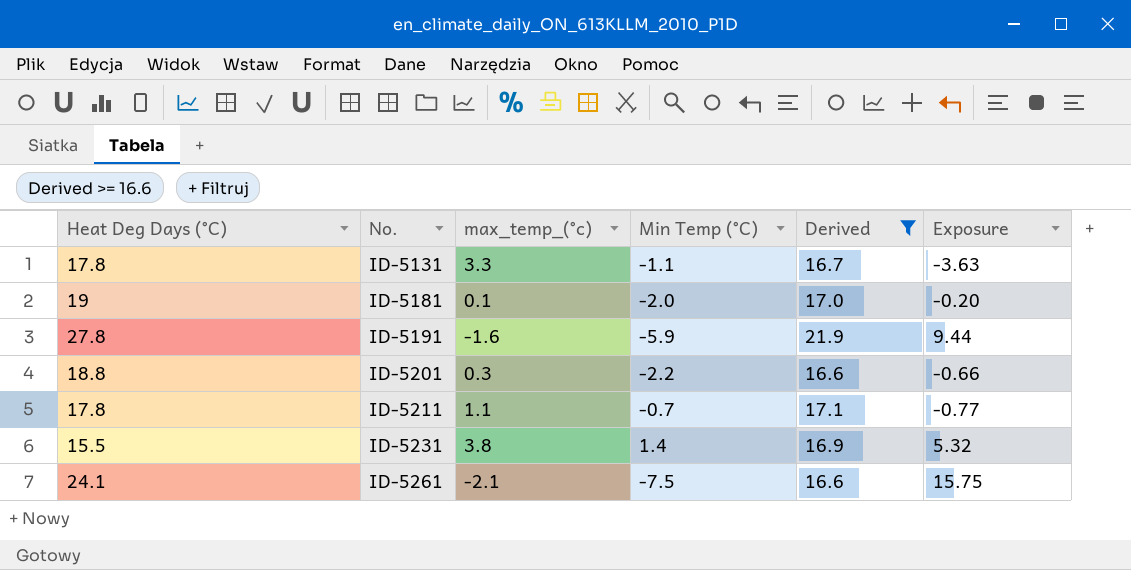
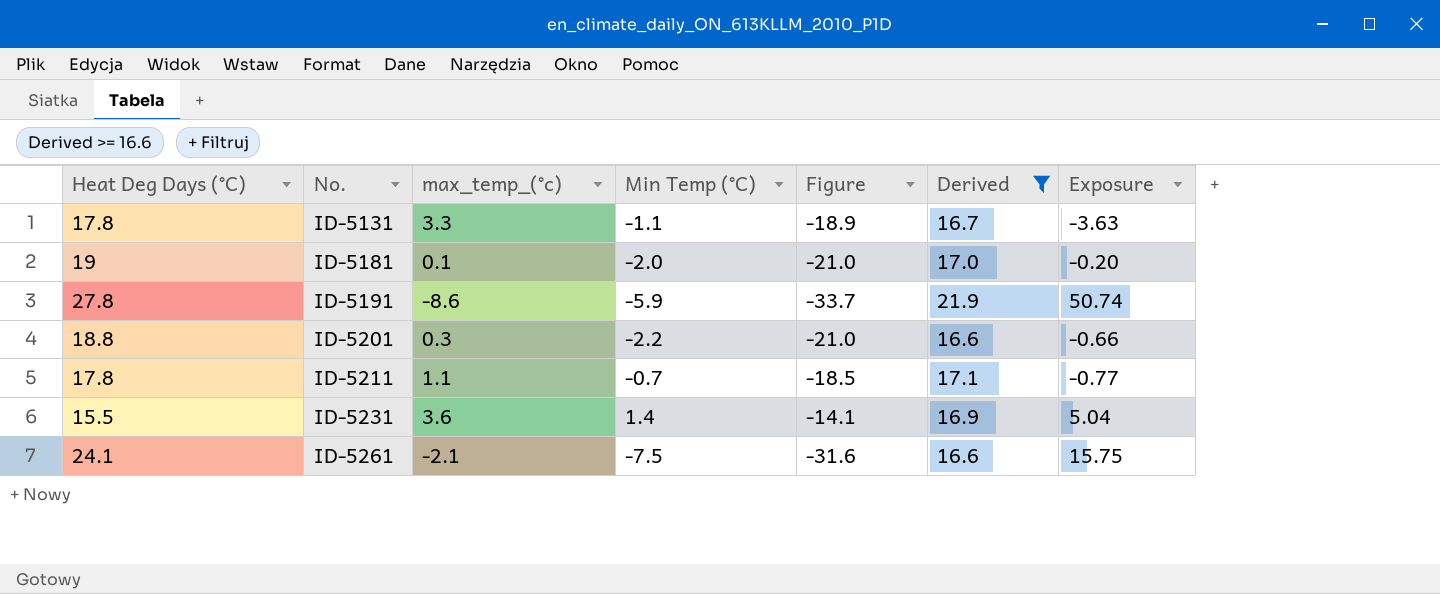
column Figure | formula: none -> [Min Temp (°C)] - [Heat Deg Days (°C)]
ID-5191 | max_temp_(°c): -1.6 -> -8.6
ID-5191 | Exposure: 9.44 -> 50.74
ID-5231 | max_temp_(°c): 3.8 -> 3.6
ID-5231 | Exposure: 5.32 -> 5.04

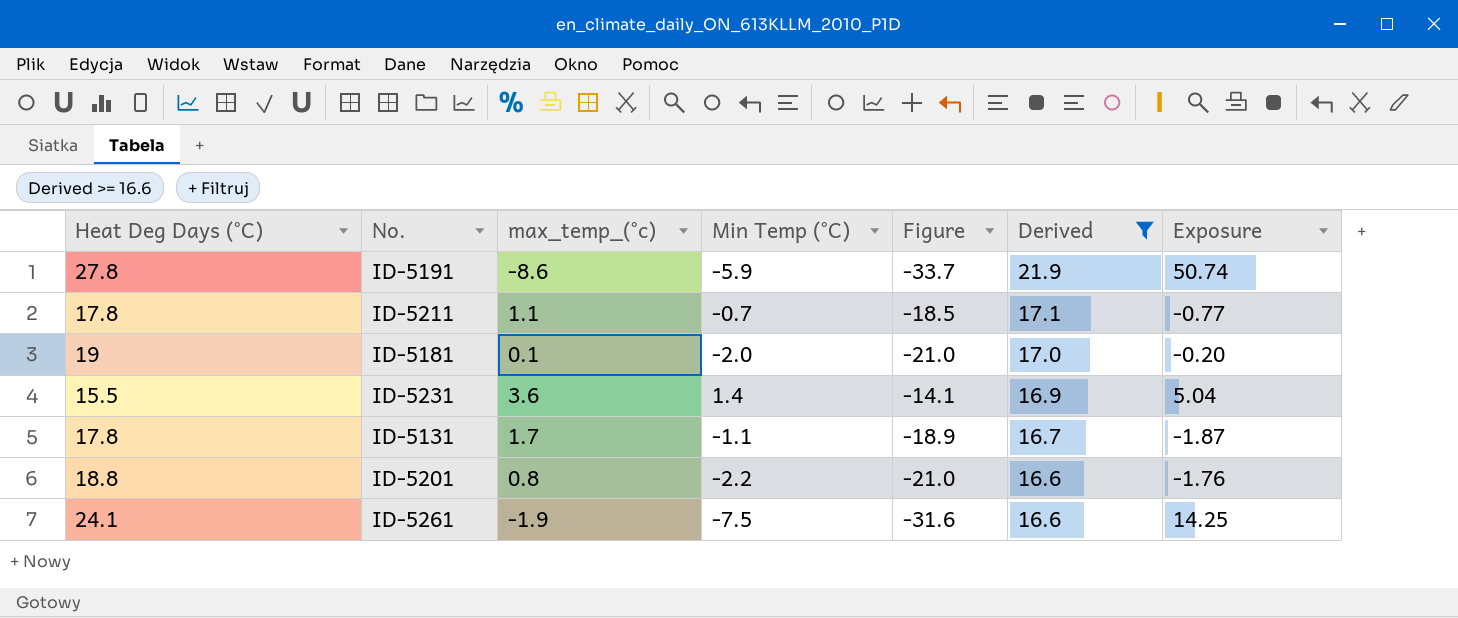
row order: No. ascending -> Derived descending
ID-5131 | max_temp_(°c): 3.3 -> 1.7
ID-5131 | Exposure: -3.63 -> -1.87
ID-5201 | max_temp_(°c): 0.3 -> 0.8
ID-5201 | Exposure: -0.66 -> -1.76
ID-5261 | max_temp_(°c): -2.1 -> -1.9
ID-5261 | Exposure: 15.75 -> 14.25

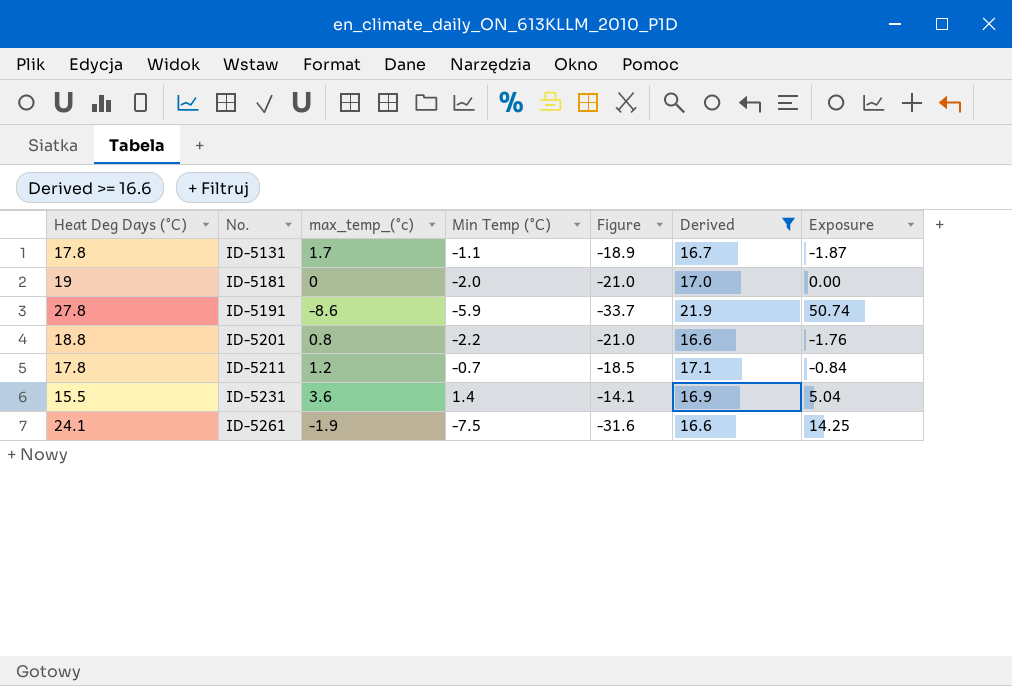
row order: Derived descending -> No. ascending
ID-5181 | max_temp_(°c): 0.1 -> 0
ID-5181 | Exposure: -0.20 -> 0.00
ID-5211 | max_temp_(°c): 1.1 -> 1.2
ID-5211 | Exposure: -0.77 -> -0.84

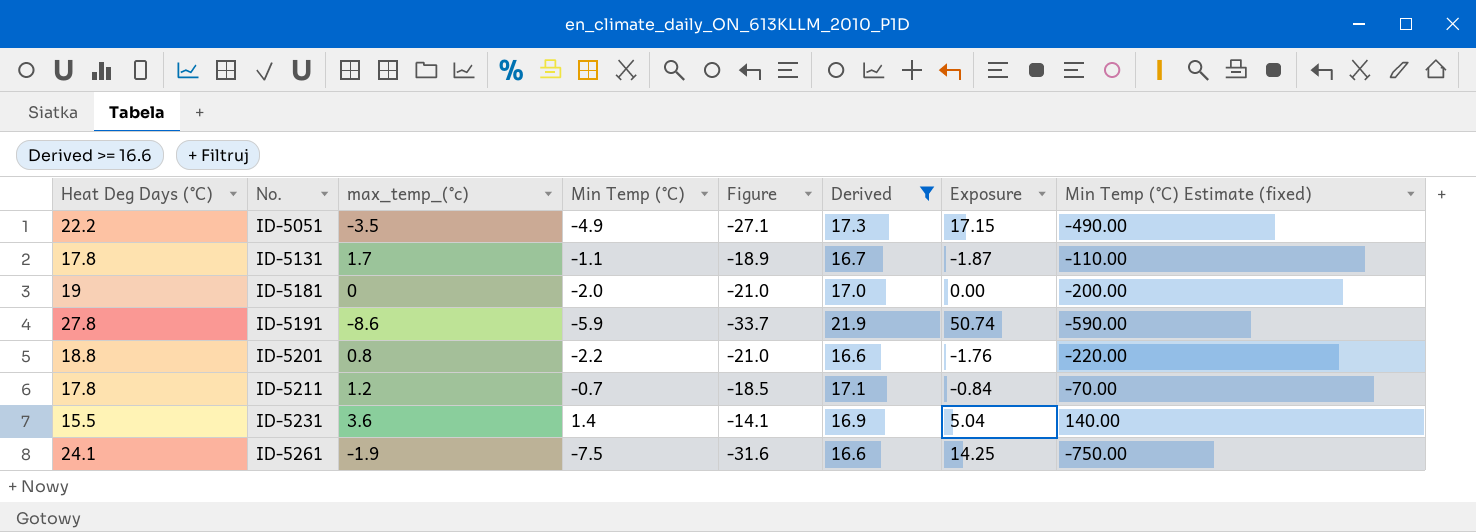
column Min Temp (°C) Estimate (fixed) | formula: none -> [Min Temp (°C)] * 100
row ID-5051: none -> 22.2 | -3.5 | -4.9 | -27.1 | 17.3 | 17.15 | -490.00

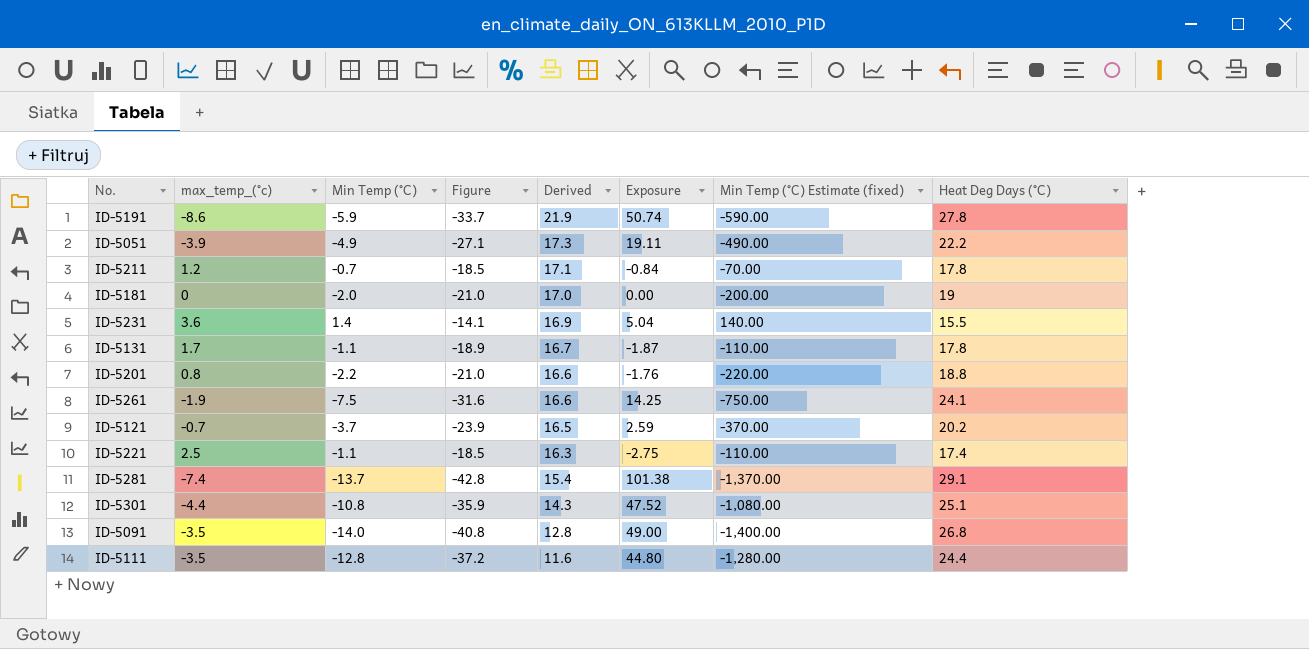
filter: Derived >= 16.6 -> none
row order: No. ascending -> Derived descending
column Heat Deg Days (°C) | position: 1 -> 8
ID-5051 | max_temp_(°c): -3.5 -> -3.9
ID-5051 | Exposure: 17.15 -> 19.11

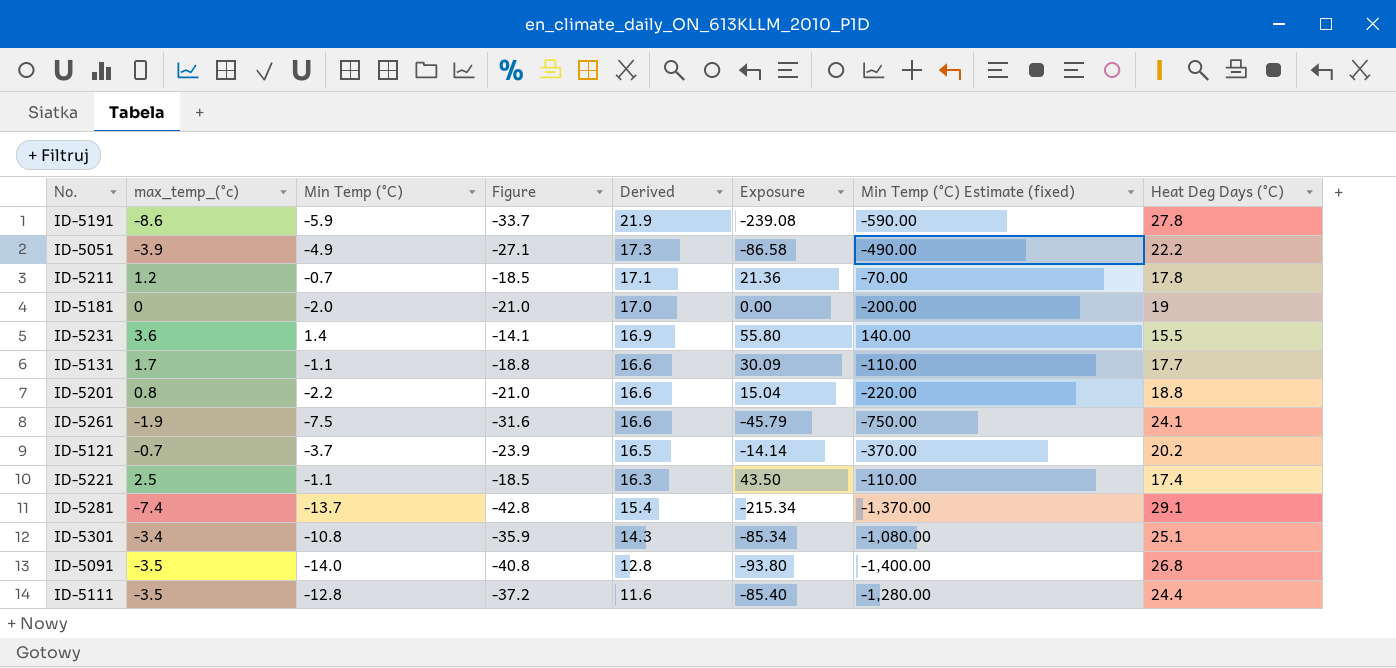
column Exposure | formula: [max_temp_(°c)] * [Min Temp (°C)] -> [max_temp_(°c)] * [Heat Deg Days (°C)]
ID-5131 | Figure: -18.9 -> -18.8
ID-5131 | Derived: 16.7 -> 16.6
ID-5131 | Heat Deg Days (°C): 17.8 -> 17.7
ID-5301 | max_temp_(°c): -4.4 -> -3.4

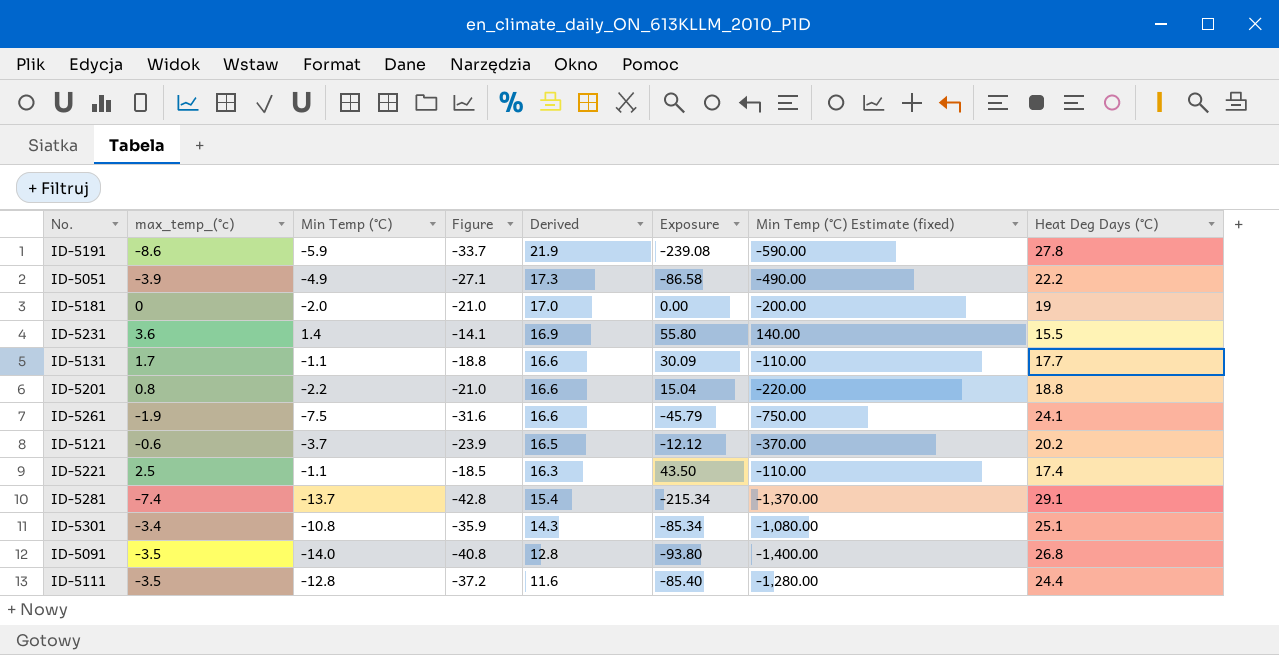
row ID-5211: 1.2 | -0.7 | -18.5 | 17.1 | 21.36 | -70.00 | 17.8 -> none
ID-5121 | max_temp_(°c): -0.7 -> -0.6
ID-5121 | Exposure: -14.14 -> -12.12

